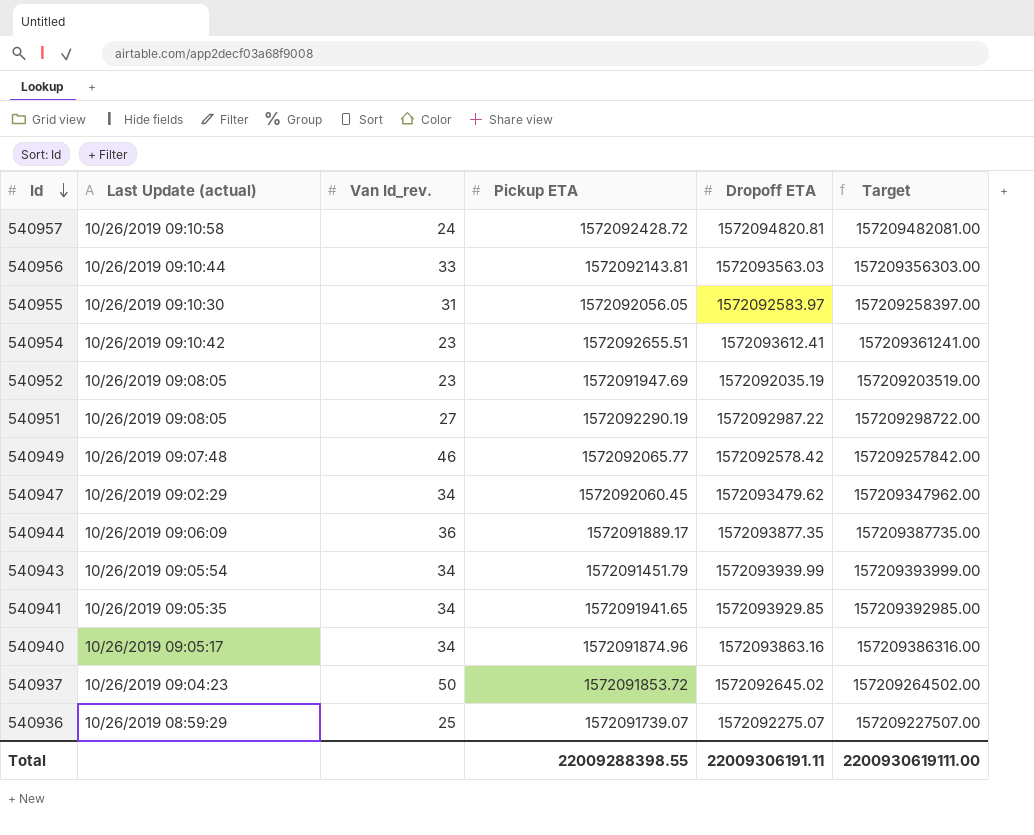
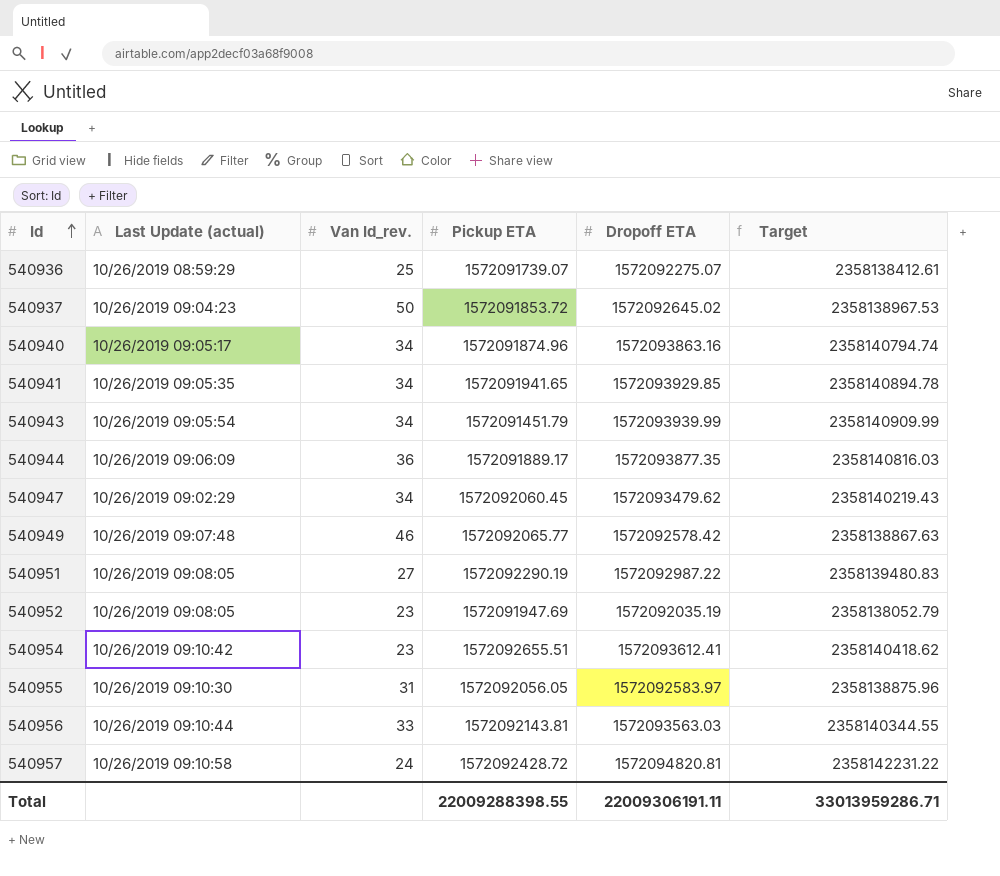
row order: Id descending -> Id ascending
column Target | formula: [Dropoff ETA] * 100 -> [Dropoff ETA] * 1.5
Total | Target: 2200930619111.00 -> 33013959286.71

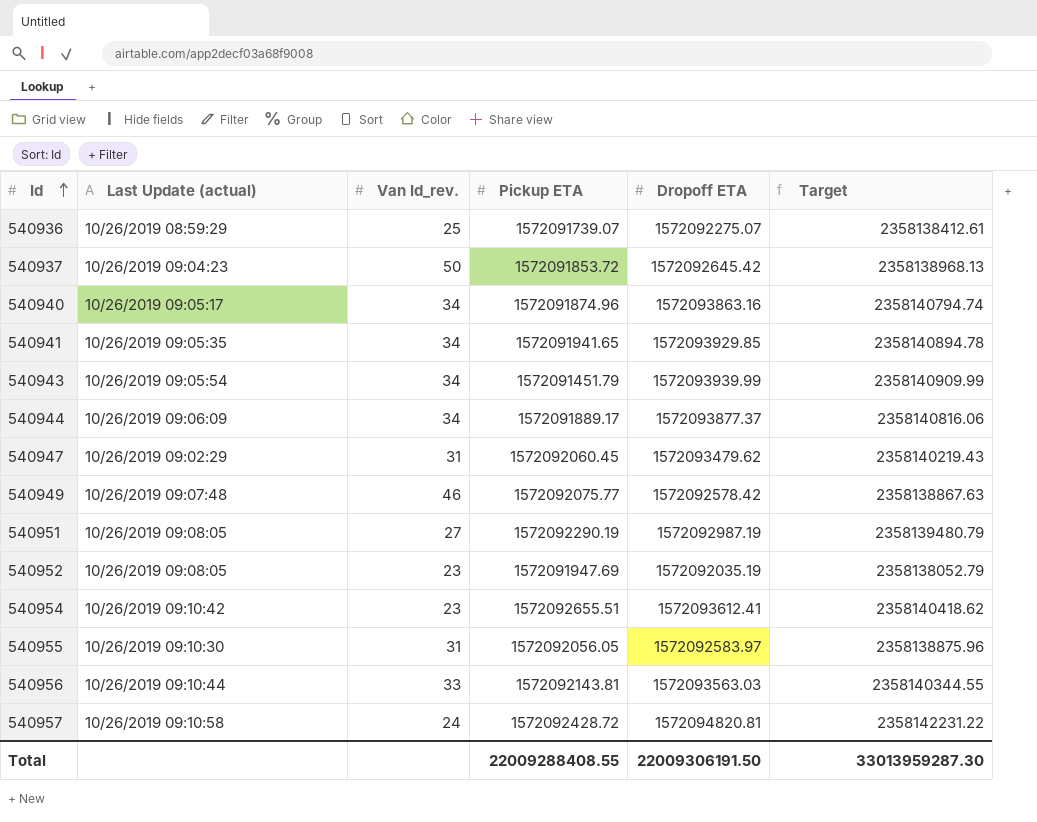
540937 | Dropoff ETA: 1572092645.02 -> 1572092645.42
540937 | Target: 2358138967.53 -> 2358138968.13
540944 | Van Id_rev.: 36 -> 34
540944 | Dropoff ETA: 1572093877.35 -> 1572093877.37
540944 | Target: 2358140816.03 -> 2358140816.06
540947 | Van Id_rev.: 34 -> 31
540949 | Pickup ETA: 1572092065.77 -> 1572092075.77
540951 | Dropoff ETA: 1572092987.22 -> 1572092987.19
540951 | Target: 2358139480.83 -> 2358139480.79
Total | Pickup ETA: 22009288398.55 -> 22009288408.55
Total | Dropoff ETA: 22009306191.11 -> 22009306191.50
Total | Target: 33013959286.71 -> 33013959287.30

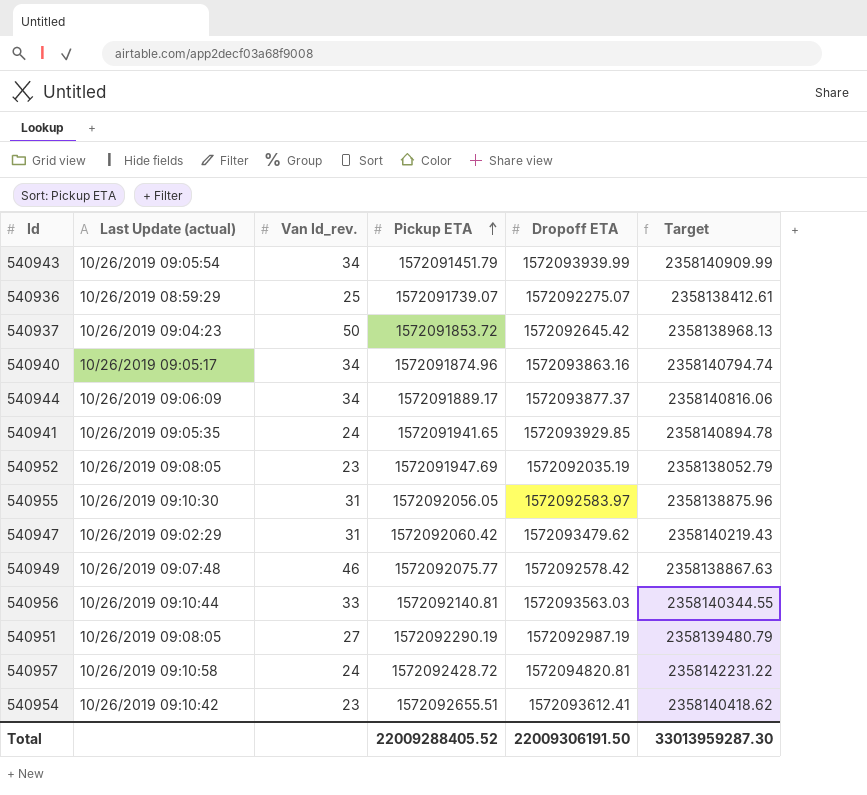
row order: Id ascending -> Pickup ETA ascending
540941 | Van Id_rev.: 34 -> 24
540947 | Pickup ETA: 1572092060.45 -> 1572092060.42
540956 | Pickup ETA: 1572092143.81 -> 1572092140.81
Total | Pickup ETA: 22009288408.55 -> 22009288405.52

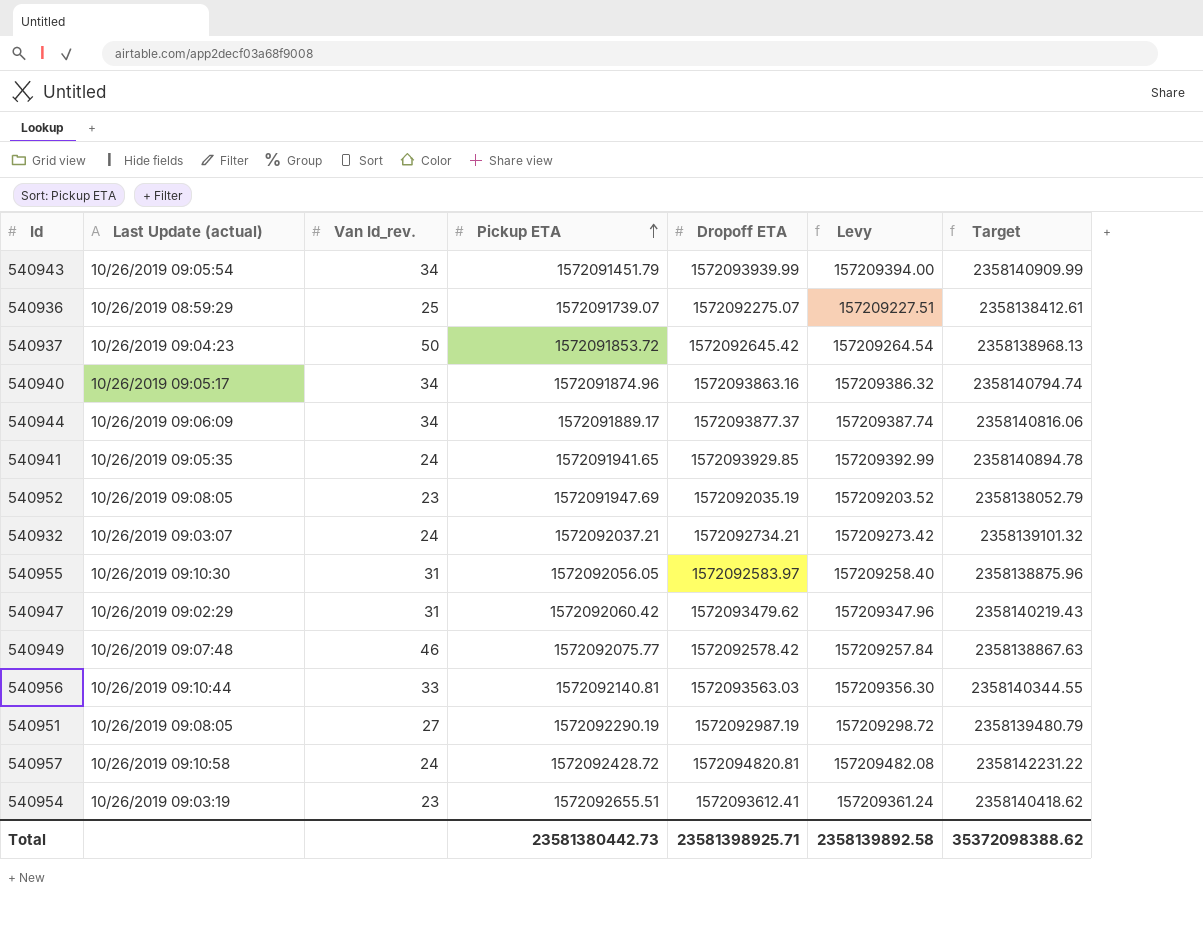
column Levy | formula: none -> [Dropoff ETA] * 0.1
row 540932: none -> 10/26/2019 09:03:07 | 24 | 1572092037.21 | 1572092734.21 | 157209273.42 | 2358139101.32
540954 | Last Update (actual): 10/26/2019 09:10:42 -> 10/26/2019 09:03:19
Total | Pickup ETA: 22009288405.52 -> 23581380442.73
Total | Dropoff ETA: 22009306191.50 -> 23581398925.71
Total | Target: 33013959287.30 -> 35372098388.62

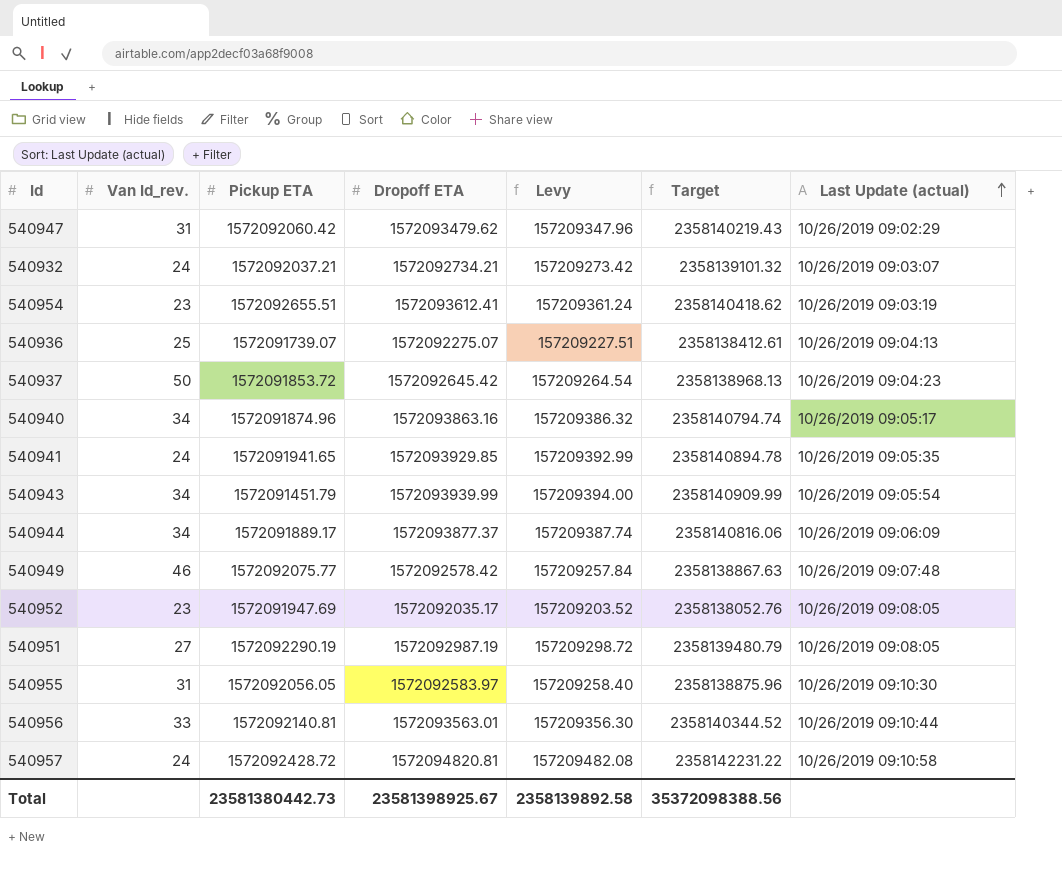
row order: Pickup ETA ascending -> Last Update (actual) ascending
column Last Update (actual) | position: 2 -> 7
540936 | Last Update (actual): 10/26/2019 08:59:29 -> 10/26/2019 09:04:13
540952 | Dropoff ETA: 1572092035.19 -> 1572092035.17
540952 | Target: 2358138052.79 -> 2358138052.76
540956 | Dropoff ETA: 1572093563.03 -> 1572093563.01
540956 | Target: 2358140344.55 -> 2358140344.52
Total | Dropoff ETA: 23581398925.71 -> 23581398925.67
Total | Target: 35372098388.62 -> 35372098388.56

